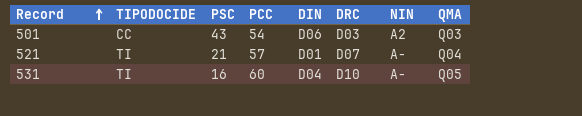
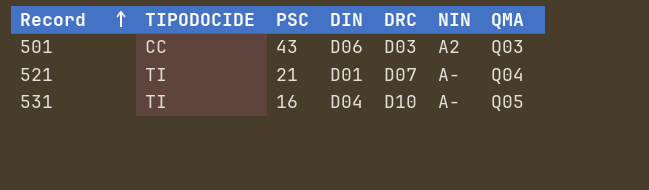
column PCC | position: 4 -> none

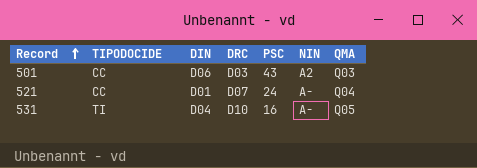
column PSC | position: 3 -> 5
521 | TIPODOCIDE: TI -> CC
521 | PSC: 21 -> 24

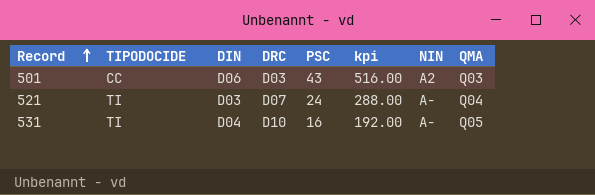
column kpi | formula: none -> [PSC] * 12
521 | TIPODOCIDE: CC -> TI
521 | DIN: D01 -> D03

